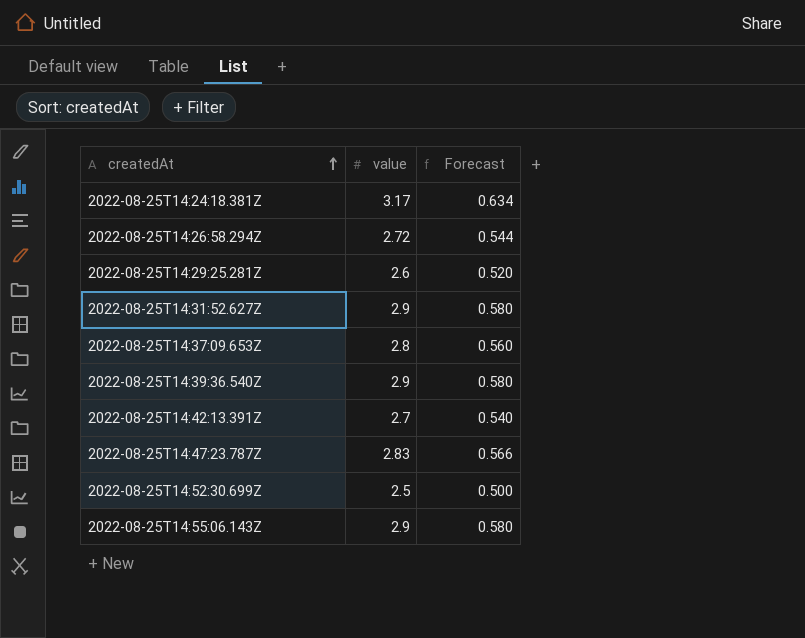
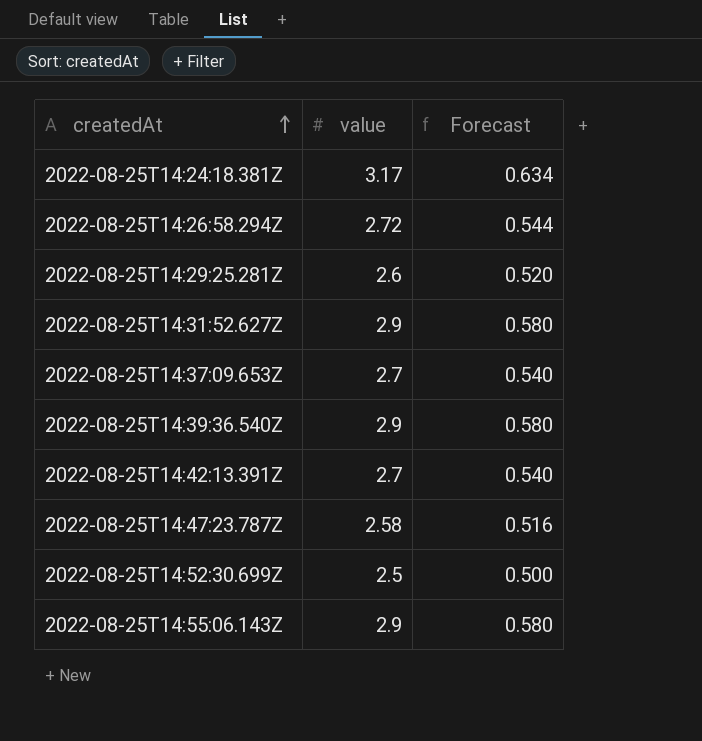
2022-08-25T14:37:09.653Z | value: 2.8 -> 2.7
2022-08-25T14:37:09.653Z | Forecast: 0.560 -> 0.540
2022-08-25T14:47:23.787Z | value: 2.83 -> 2.58
2022-08-25T14:47:23.787Z | Forecast: 0.566 -> 0.516

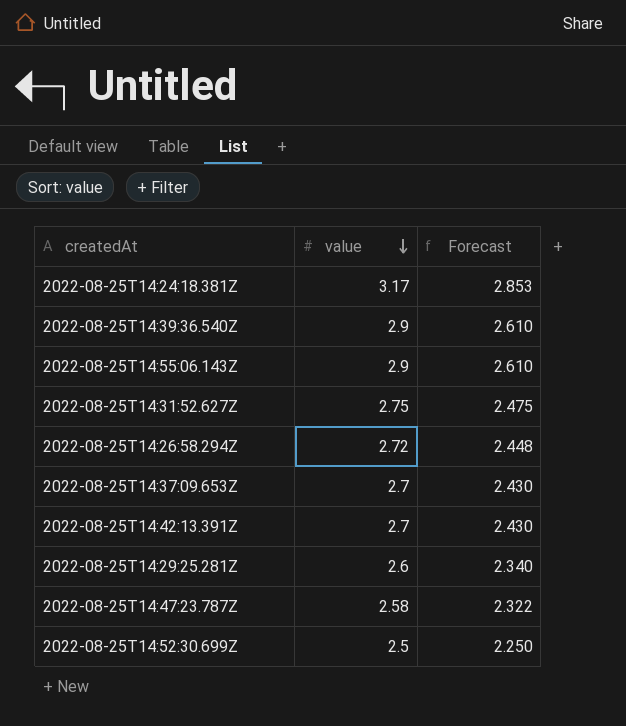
row order: createdAt ascending -> value descending
column Forecast | formula: [value] * 0.2 -> [value] * 0.9
2022-08-25T14:31:52.627Z | value: 2.9 -> 2.75

